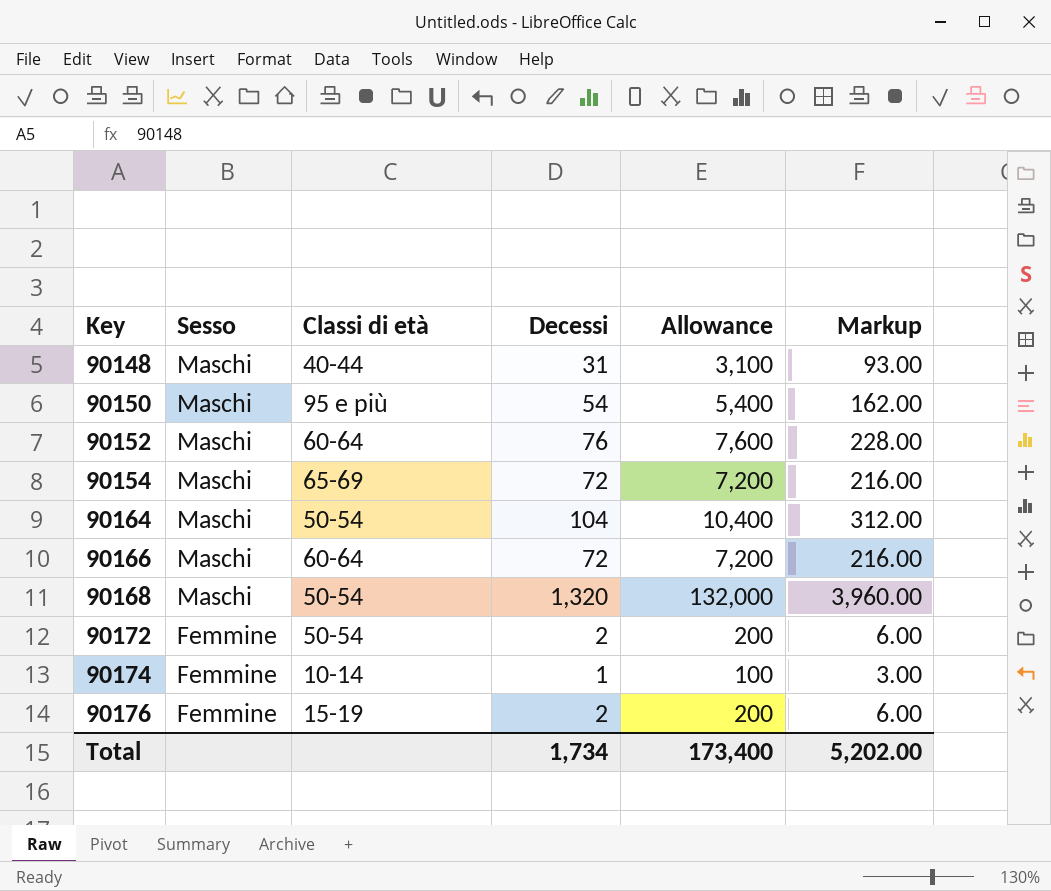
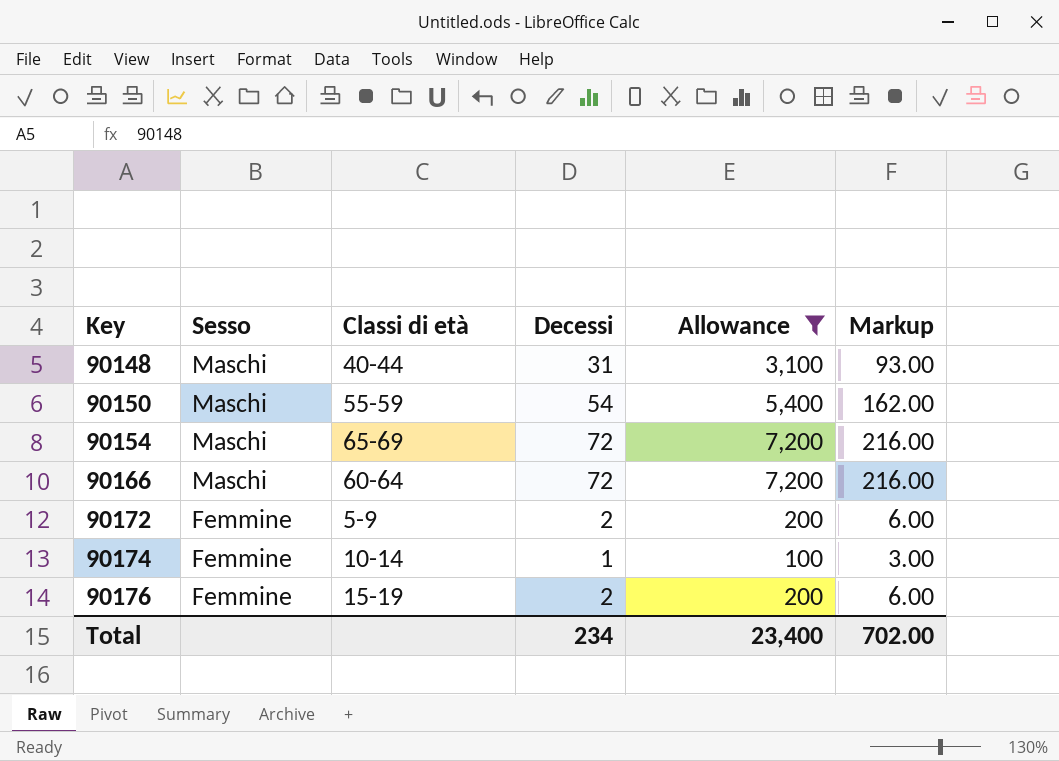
filter: none -> Allowance <= 7,200
90150 | Classi di età: 95 e più -> 55-59
90172 | Classi di età: 50-54 -> 5-9
Total | Decessi: 1,734 -> 234
Total | Allowance: 173,400 -> 23,400
Total | Markup: 5,202.00 -> 702.00

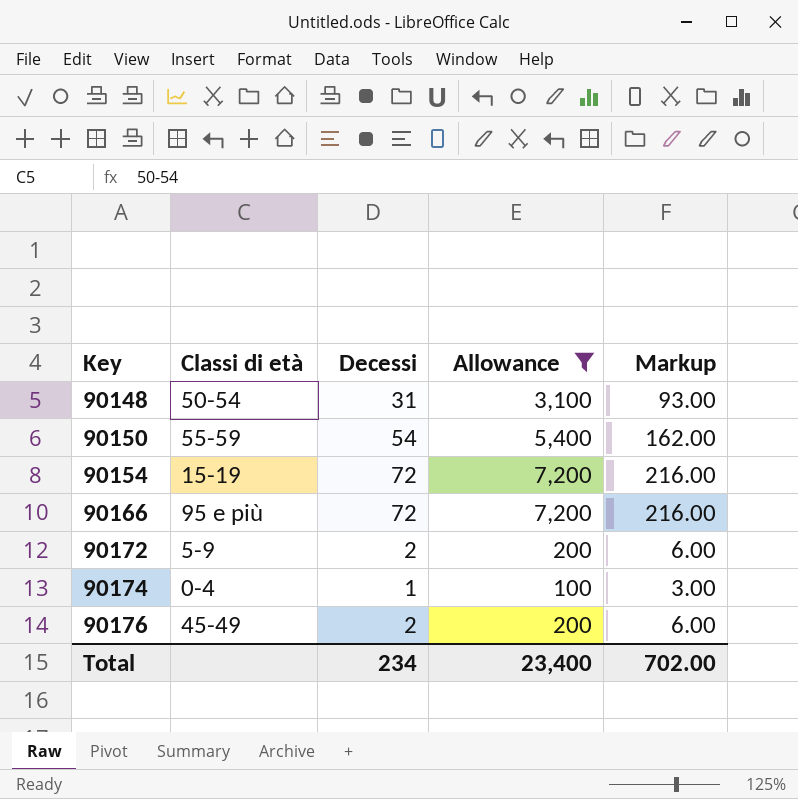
column Sesso | position: 2 -> none
90148 | Classi di età: 40-44 -> 50-54
90154 | Classi di età: 65-69 -> 15-19
90166 | Classi di età: 60-64 -> 95 e più
90174 | Classi di età: 10-14 -> 0-4
90176 | Classi di età: 15-19 -> 45-49

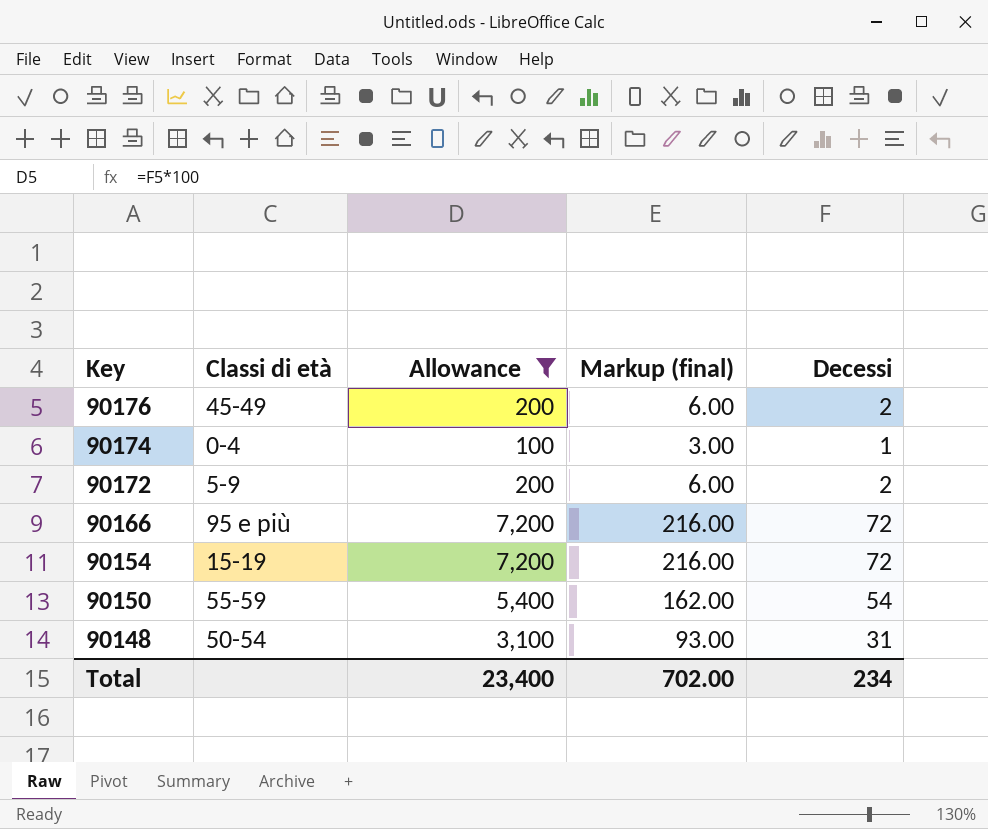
row order: Key ascending -> Key descending
column name: Markup -> Markup (final)
column Decessi | position: 3 -> 5

